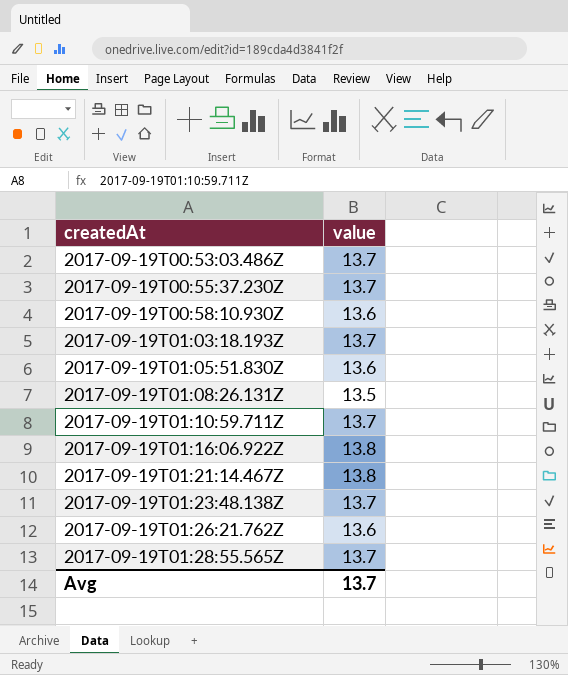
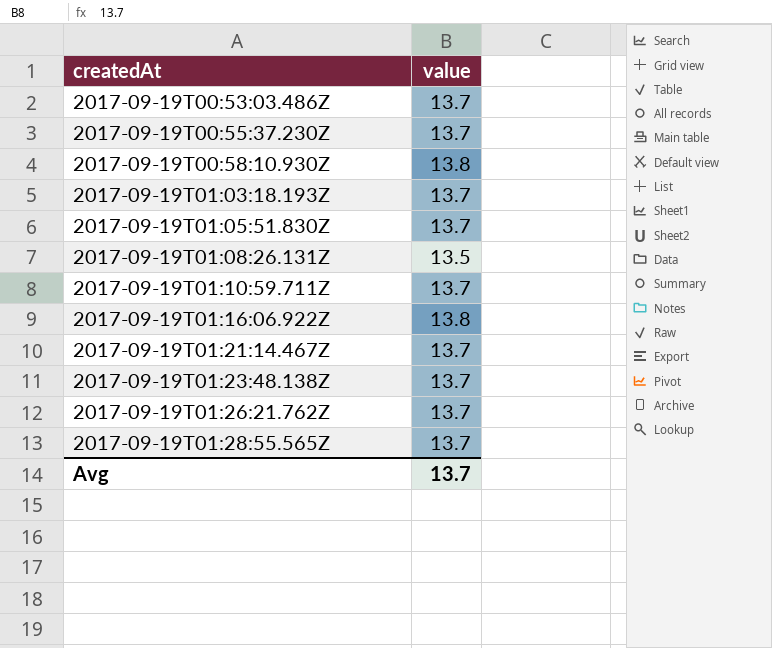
2017-09-19T00:58:10.930Z | value: 13.6 -> 13.8
2017-09-19T01:05:51.830Z | value: 13.6 -> 13.7
2017-09-19T01:21:14.467Z | value: 13.8 -> 13.7
2017-09-19T01:26:21.762Z | value: 13.6 -> 13.7

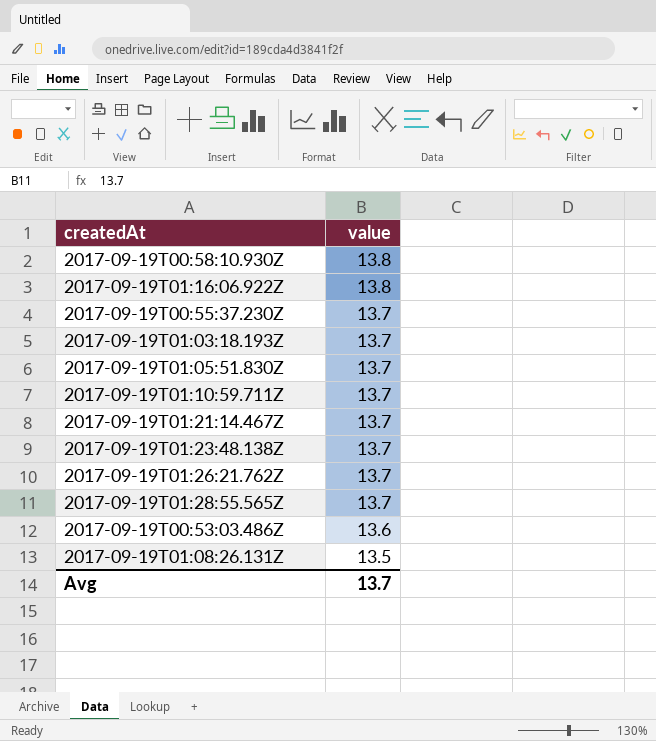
row order: createdAt ascending -> value descending
2017-09-19T00:53:03.486Z | value: 13.7 -> 13.6

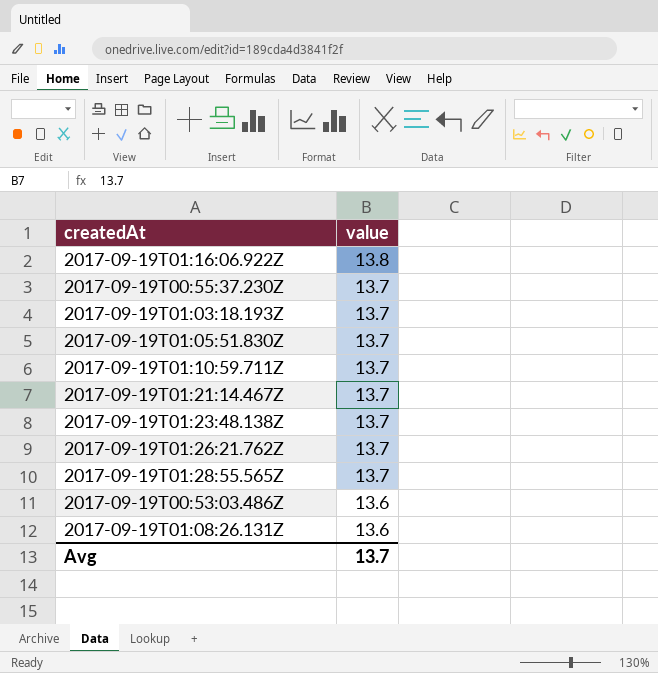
row 2017-09-19T00:58:10.930Z: 13.8 -> none
2017-09-19T01:08:26.131Z | value: 13.5 -> 13.6

